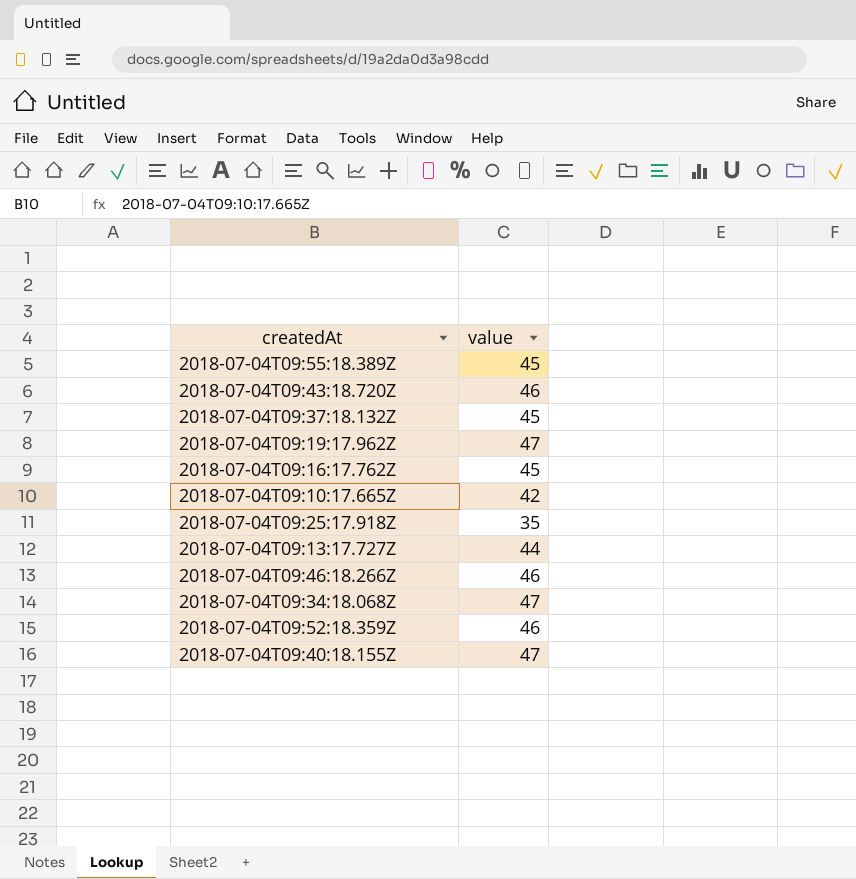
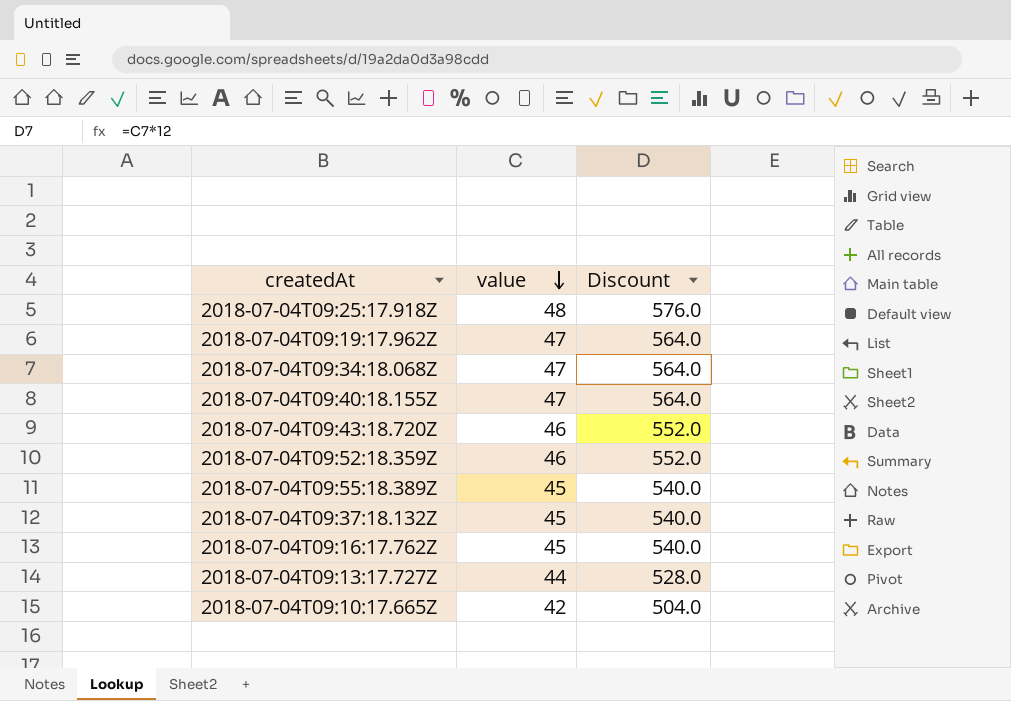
row order: none -> value descending
column Discount | formula: none -> [value] * 12
row 2018-07-04T09:46:18.266Z: 46 -> none
2018-07-04T09:25:17.918Z | value: 35 -> 48

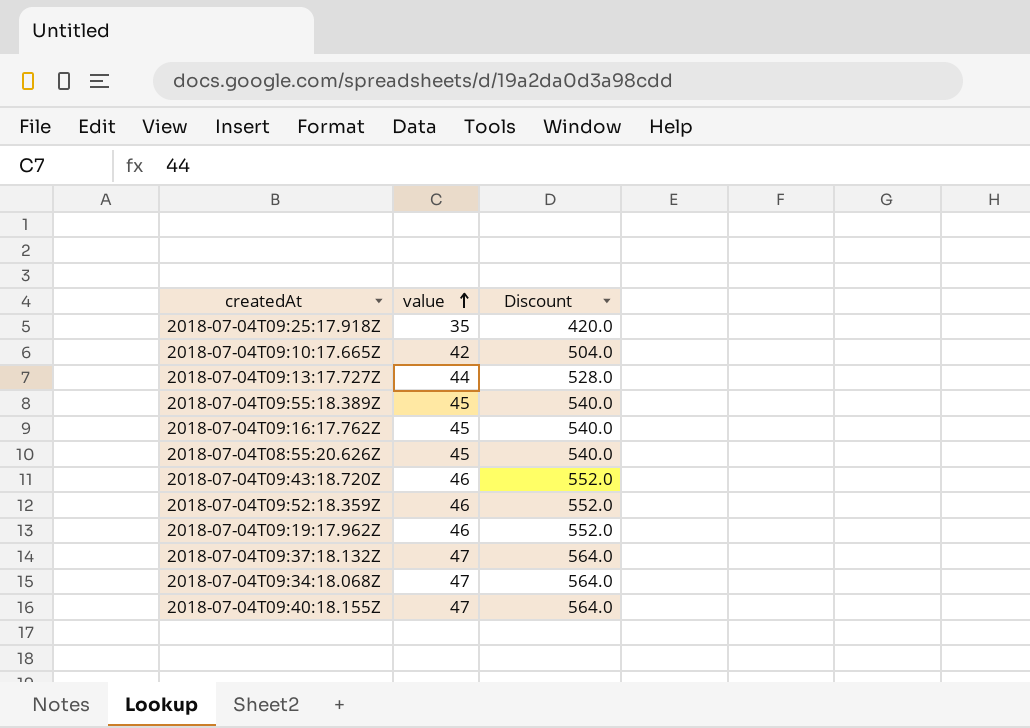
row order: value descending -> value ascending
2018-07-04T09:25:17.918Z | value: 48 -> 35
2018-07-04T09:25:17.918Z | Discount: 576.0 -> 420.0
row 2018-07-04T08:55:20.626Z: none -> 45 | 540.0
2018-07-04T09:19:17.962Z | value: 47 -> 46
2018-07-04T09:19:17.962Z | Discount: 564.0 -> 552.0
2018-07-04T09:37:18.132Z | value: 45 -> 47
2018-07-04T09:37:18.132Z | Discount: 540.0 -> 564.0

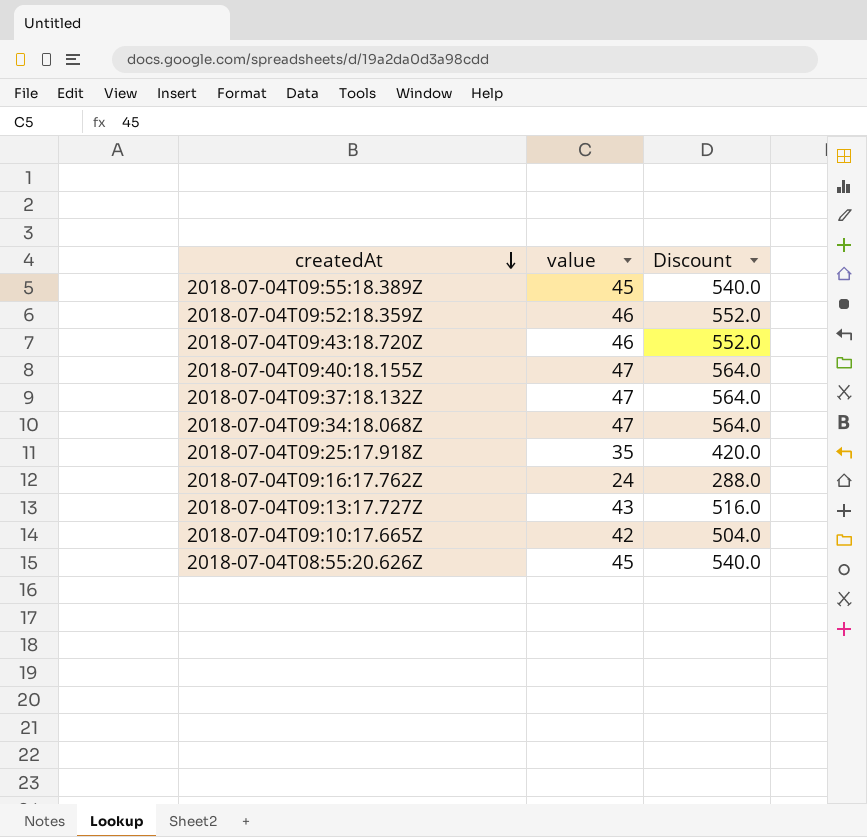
row order: value ascending -> createdAt descending
row 2018-07-04T09:19:17.962Z: 46 | 552.0 -> none
2018-07-04T09:16:17.762Z | value: 45 -> 24
2018-07-04T09:16:17.762Z | Discount: 540.0 -> 288.0
2018-07-04T09:13:17.727Z | value: 44 -> 43
2018-07-04T09:13:17.727Z | Discount: 528.0 -> 516.0

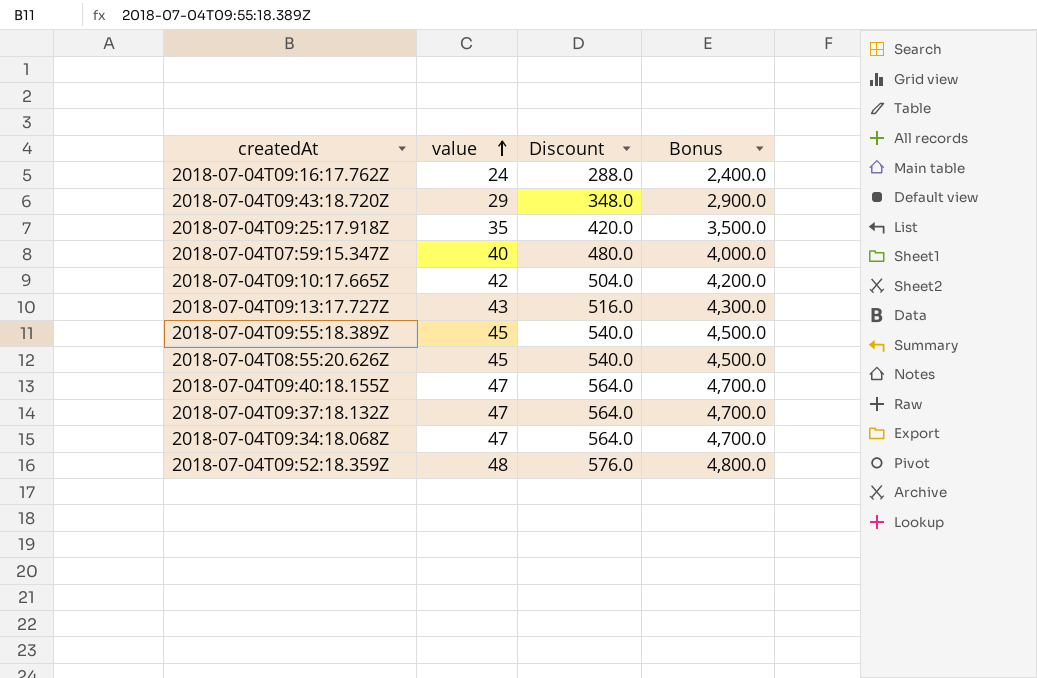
row order: createdAt descending -> value ascending
column Bonus | formula: none -> [value] * 100
2018-07-04T09:43:18.720Z | value: 46 -> 29
2018-07-04T09:43:18.720Z | Discount: 552.0 -> 348.0
row 2018-07-04T07:59:15.347Z: none -> 40 | 480.0 | 4,000.0
2018-07-04T09:52:18.359Z | value: 46 -> 48
2018-07-04T09:52:18.359Z | Discount: 552.0 -> 576.0

